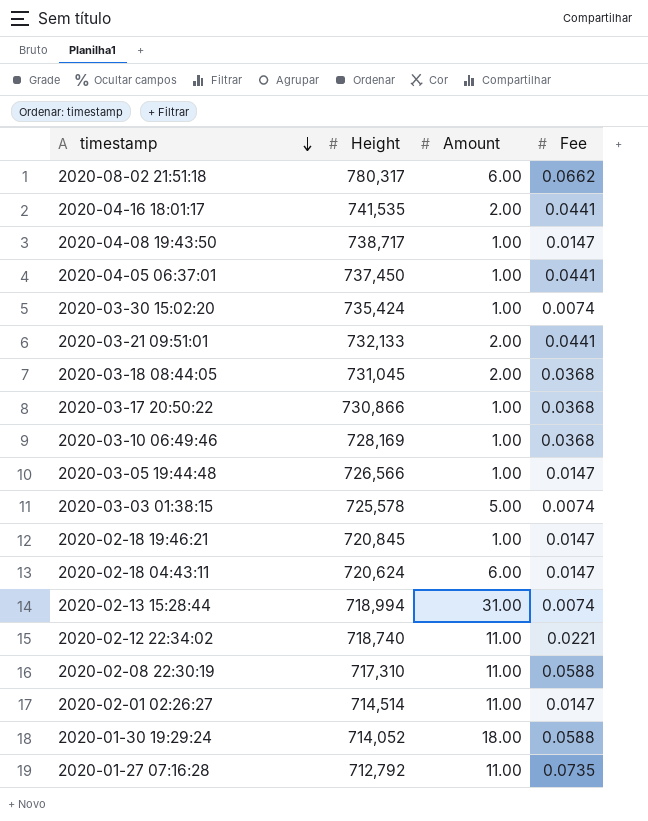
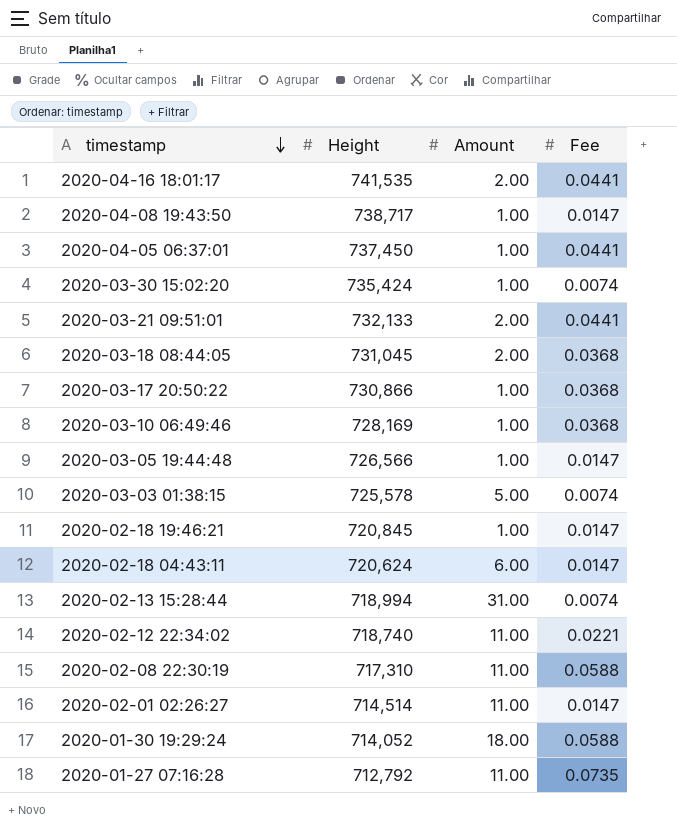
row 2020-08-02 21:51:18: 780,317 | 6.00 | 0.0662 -> none

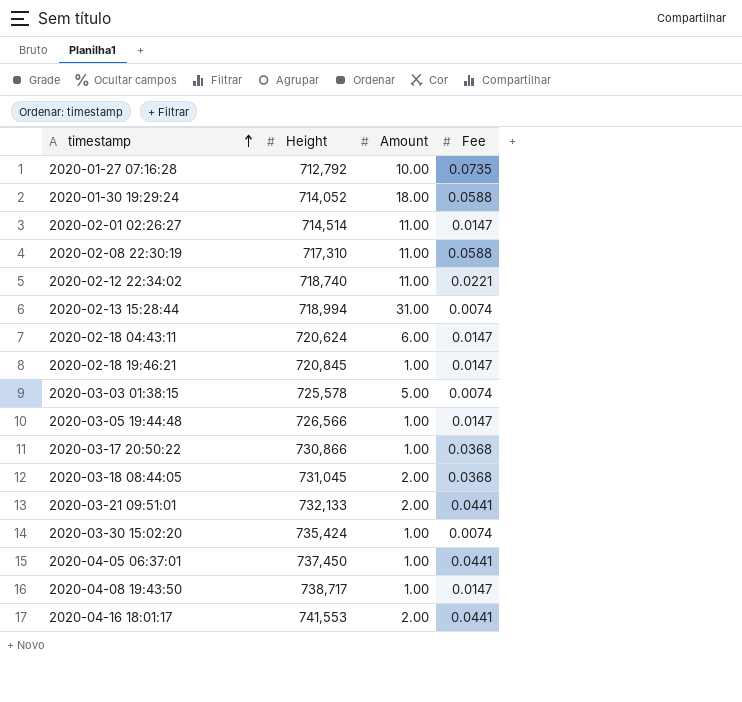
row order: timestamp descending -> timestamp ascending
row 2020-03-10 06:49:46: 728,169 | 1.00 | 0.0368 -> none
2020-01-27 07:16:28 | Amount: 11.00 -> 10.00
2020-04-16 18:01:17 | Height: 741,535 -> 741,553

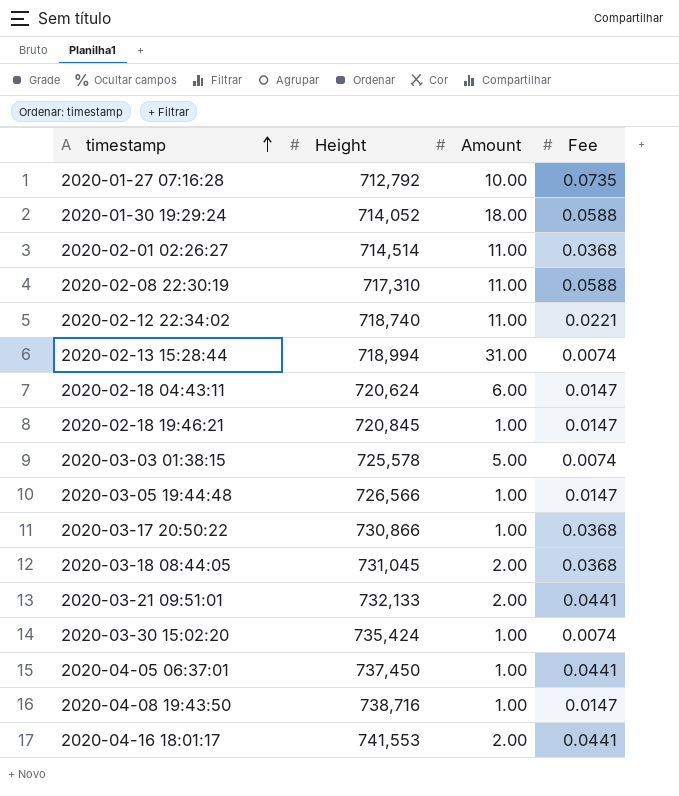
2020-02-01 02:26:27 | Fee: 0.0147 -> 0.0368
2020-04-08 19:43:50 | Height: 738,717 -> 738,716

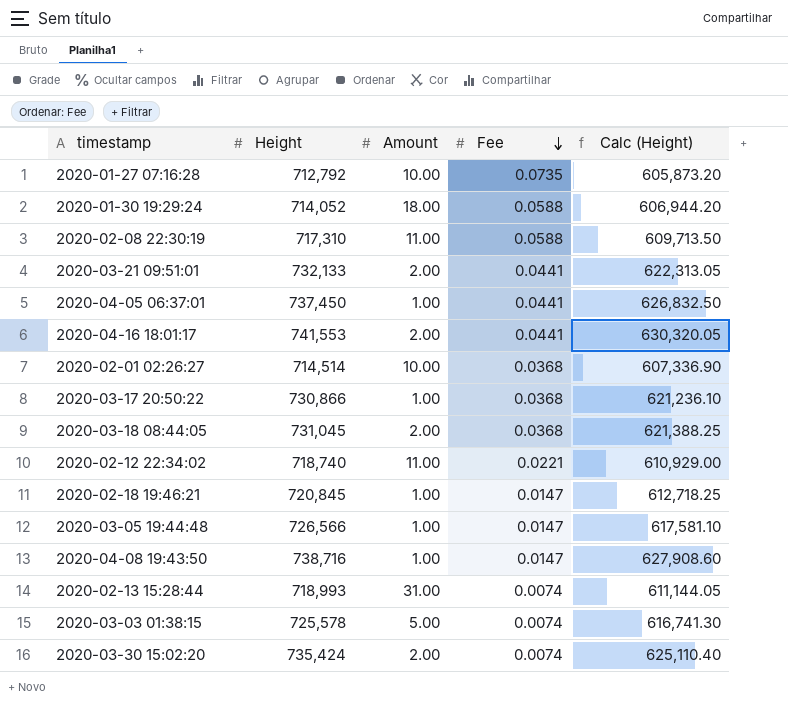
row order: timestamp ascending -> Fee descending
column Calc (Height) | formula: none -> [Height] * 0.85
row 2020-02-18 04:43:11: 720,624 | 6.00 | 0.0147 -> none
2020-02-01 02:26:27 | Amount: 11.00 -> 10.00
2020-02-13 15:28:44 | Height: 718,994 -> 718,993
2020-03-30 15:02:20 | Amount: 1.00 -> 2.00

